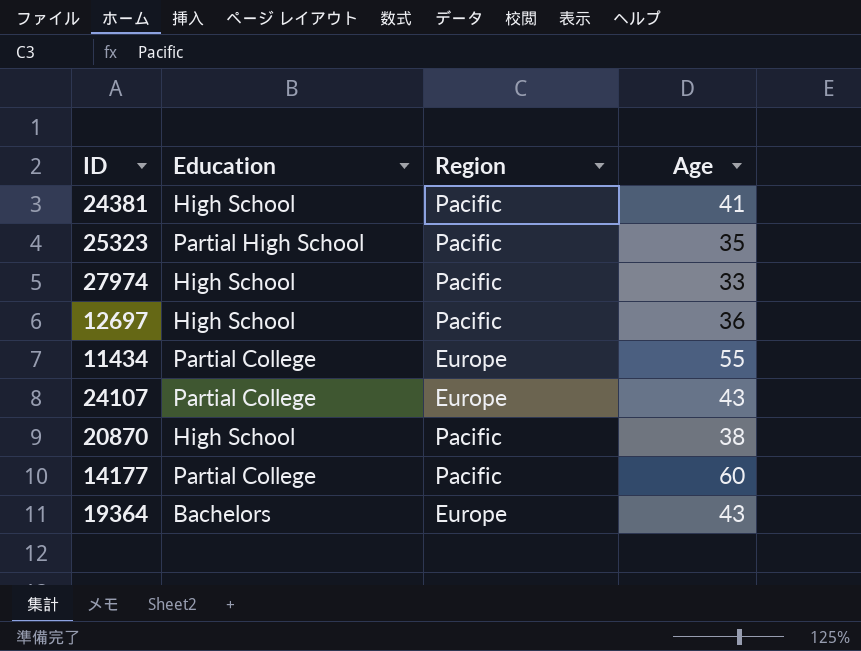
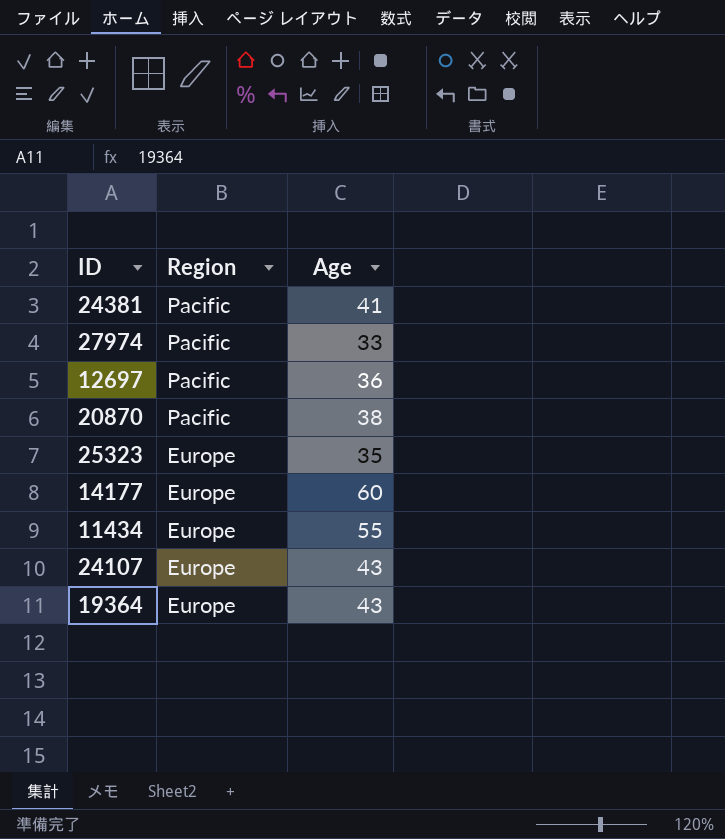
row order: none -> Region descending
column Education | position: 2 -> none
25323 | Region: Pacific -> Europe
14177 | Region: Pacific -> Europe

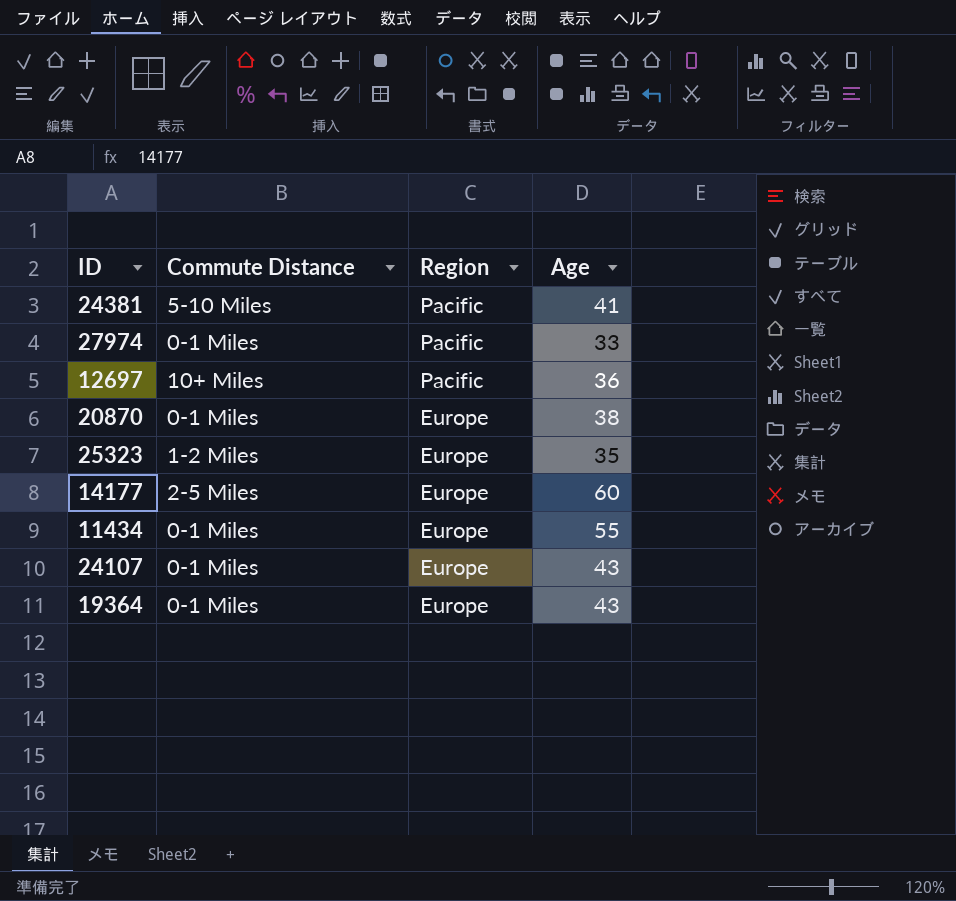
column Commute Distance | position: none -> 2
20870 | Region: Pacific -> Europe

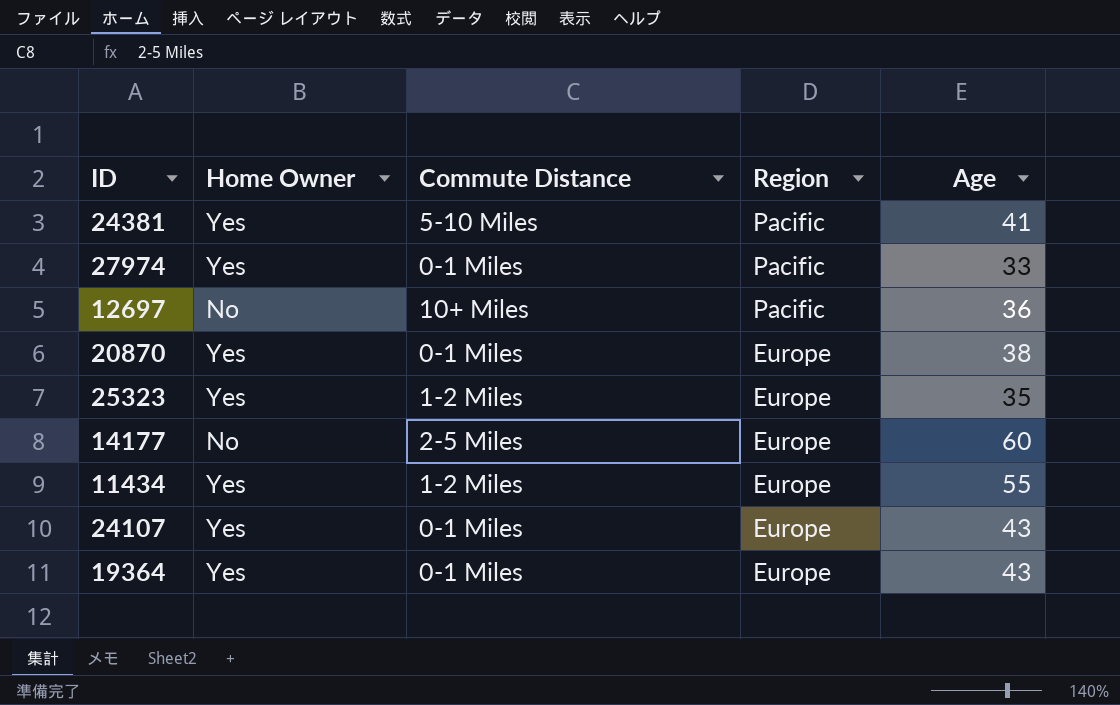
column Home Owner | position: none -> 2
11434 | Commute Distance: 0-1 Miles -> 1-2 Miles

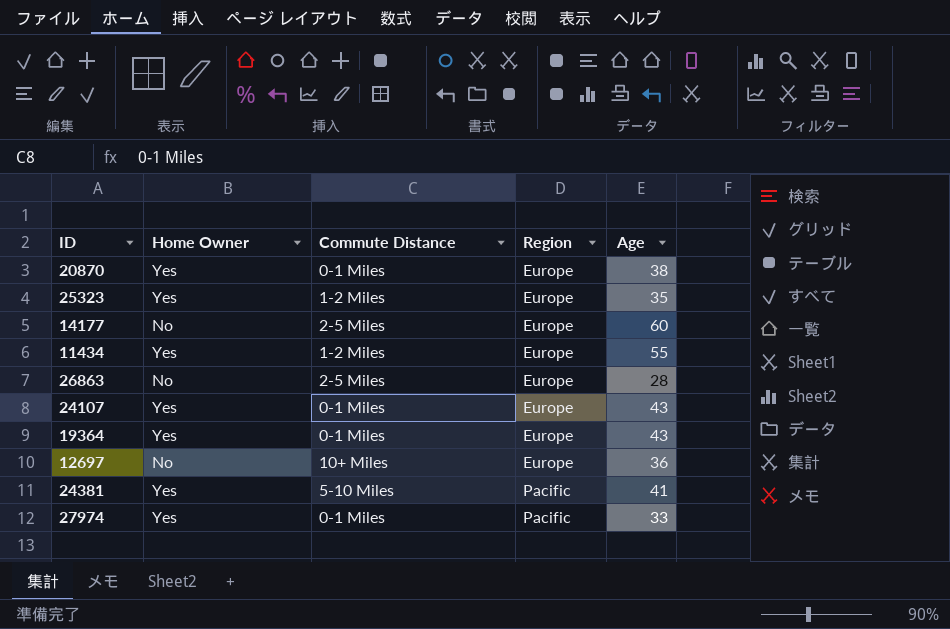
row order: Region descending -> Region ascending
row 26863: none -> No | 2-5 Miles | Europe | 28
12697 | Region: Pacific -> Europe

